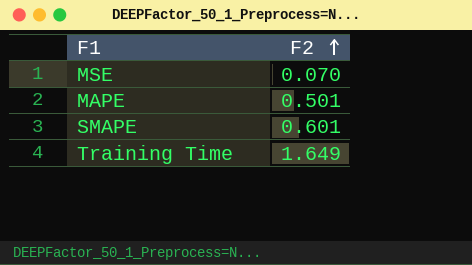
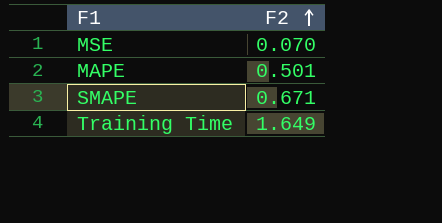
SMAPE | F2: 0.601 -> 0.671

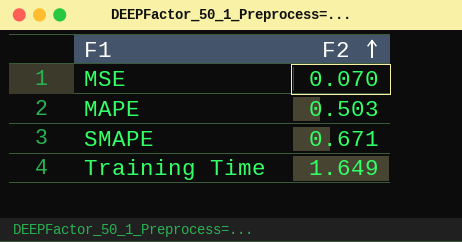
MAPE | F2: 0.501 -> 0.503

